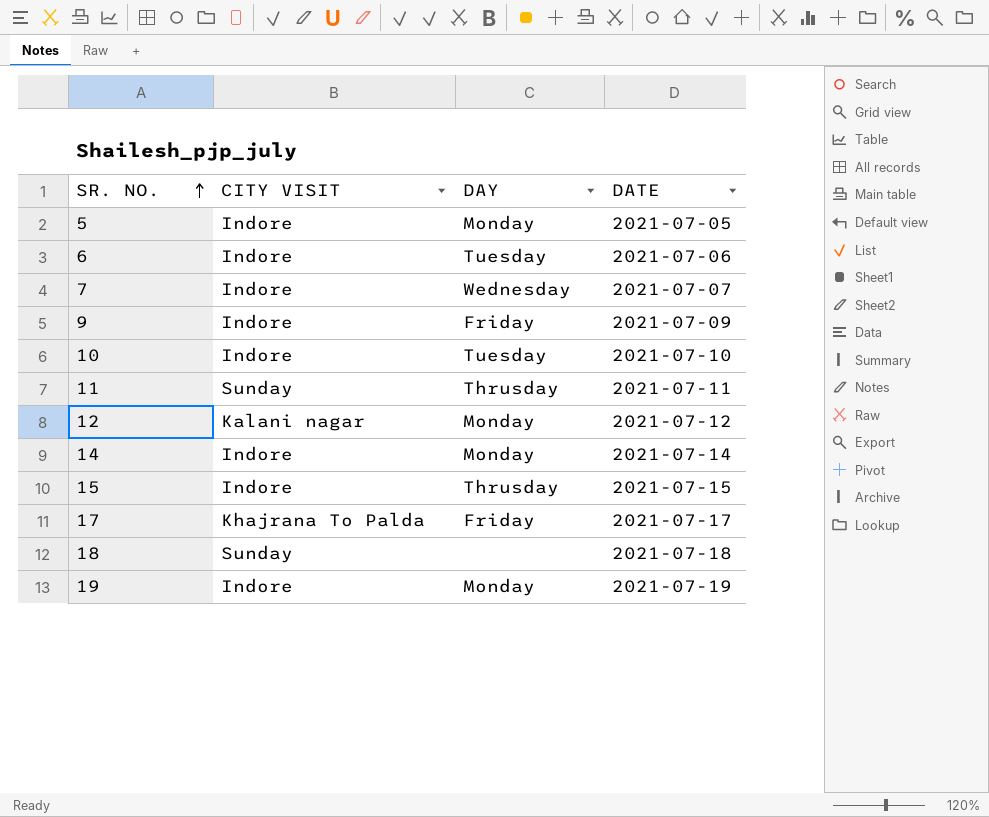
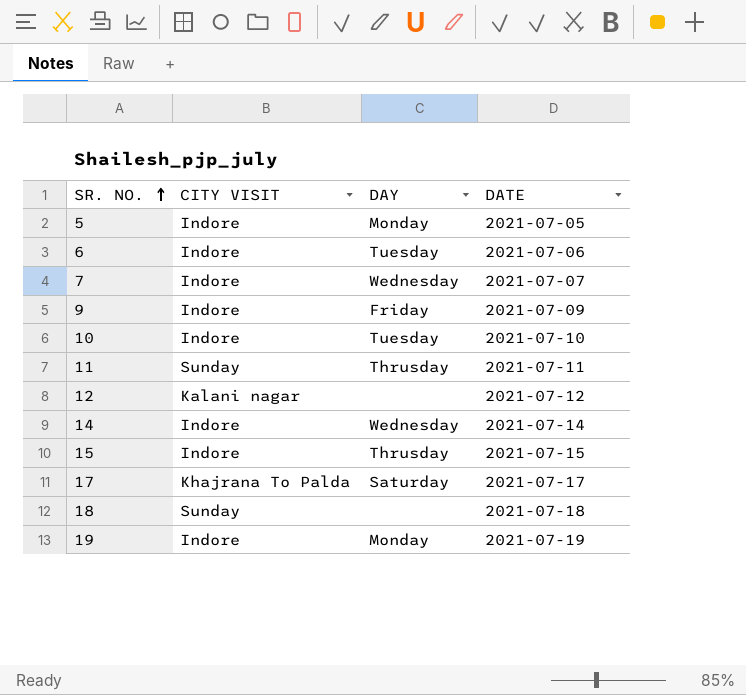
12 | DAY: Monday -> none
14 | DAY: Monday -> Wednesday
17 | DAY: Friday -> Saturday

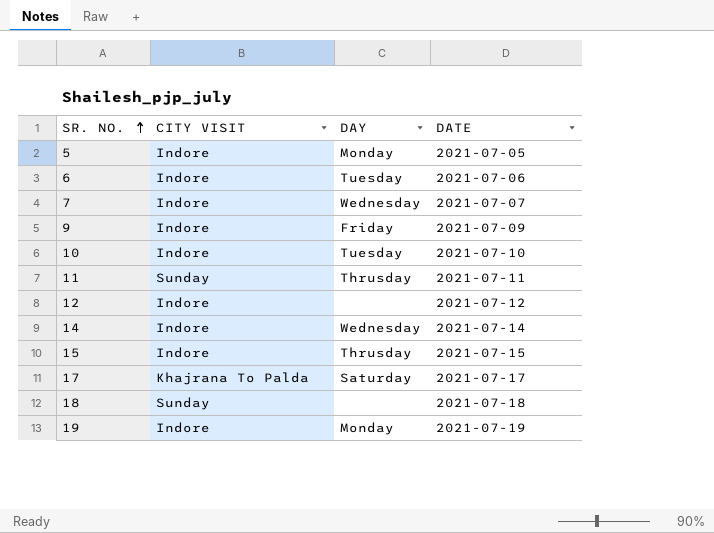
12 | CITY VISIT: Kalani nagar -> Indore

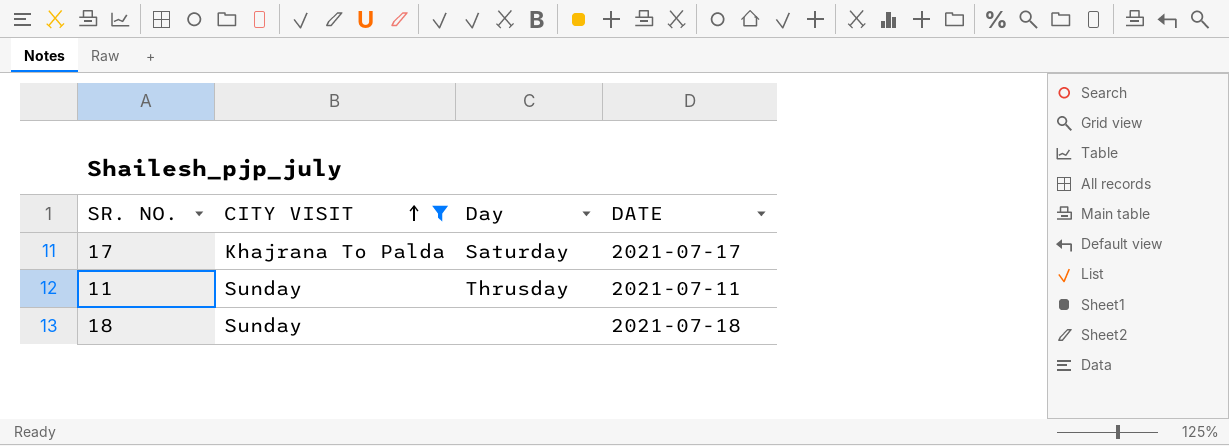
filter: none -> CITY VISIT != Indore
row order: SR. NO. ascending -> CITY VISIT ascending
column name: DAY -> Day

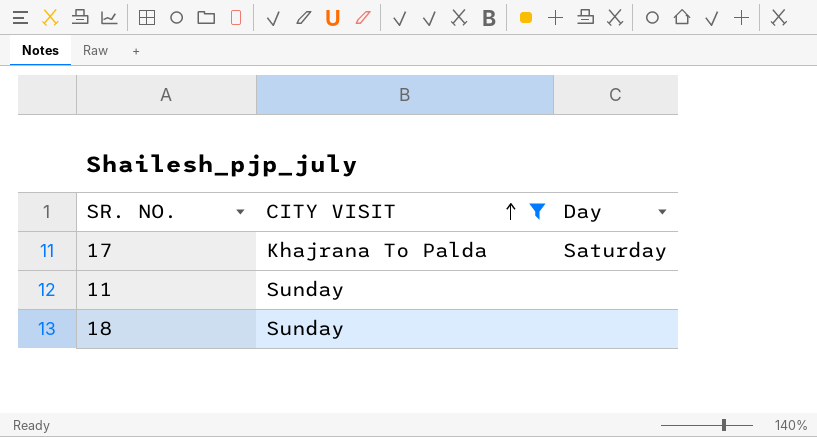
column DATE | position: 4 -> none
11 | Day: Thrusday -> none

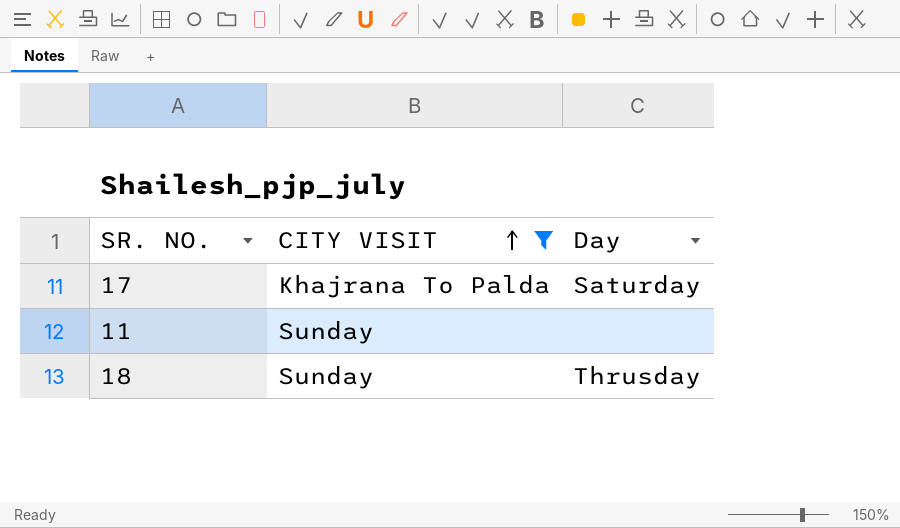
18 | Day: none -> Thrusday

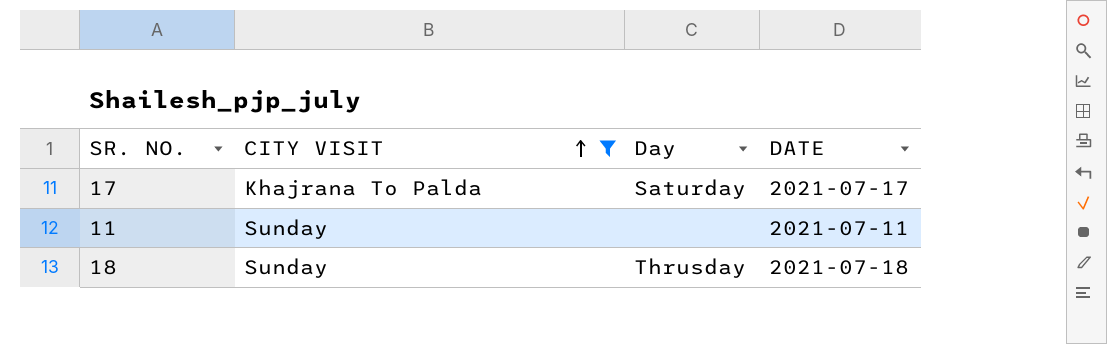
column DATE | position: none -> 4

